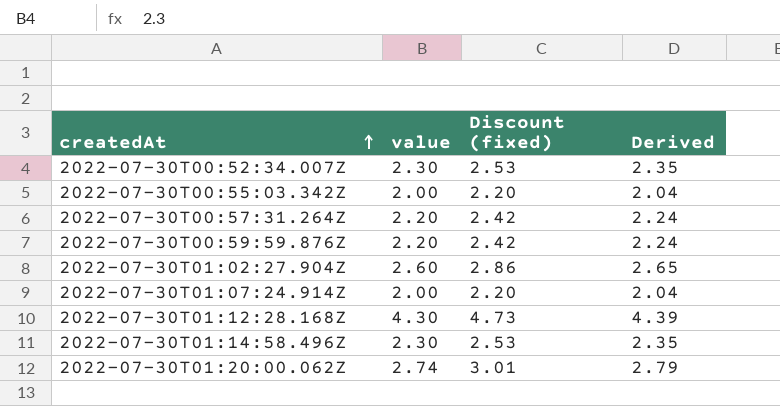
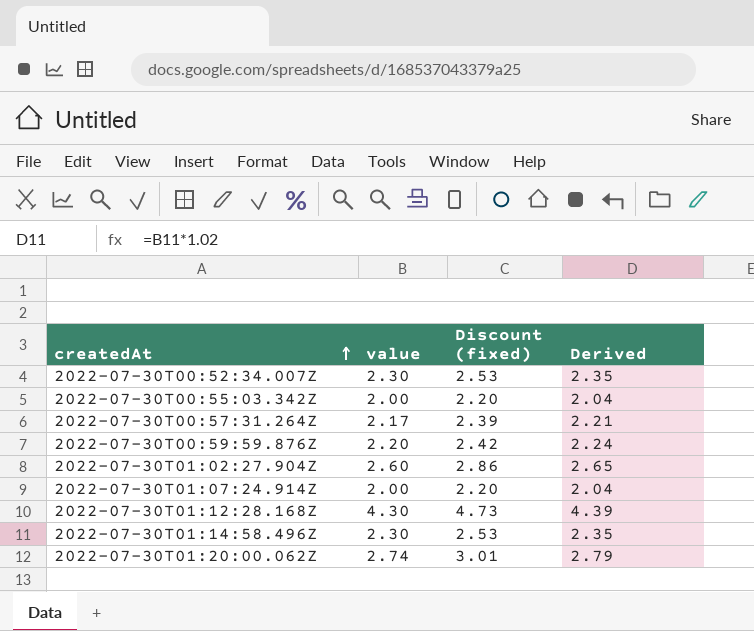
2022-07-30T00:57:31.264Z | value: 2.20 -> 2.17
2022-07-30T00:57:31.264Z | Discount (fixed): 2.42 -> 2.39
2022-07-30T00:57:31.264Z | Derived: 2.24 -> 2.21

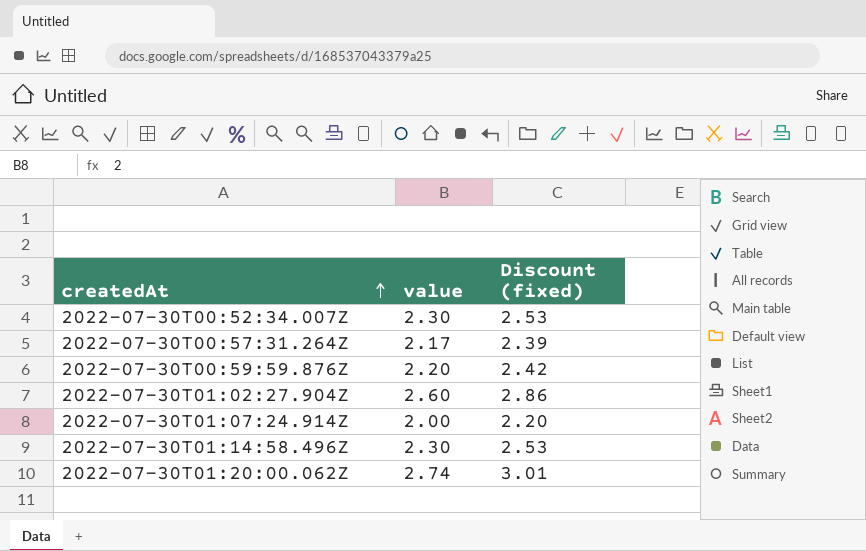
column Derived | formula: [value] * 1.02 -> none
row 2022-07-30T00:55:03.342Z: 2.00 | 2.20 | 2.04 -> none
row 2022-07-30T01:12:28.168Z: 4.30 | 4.73 | 4.39 -> none

